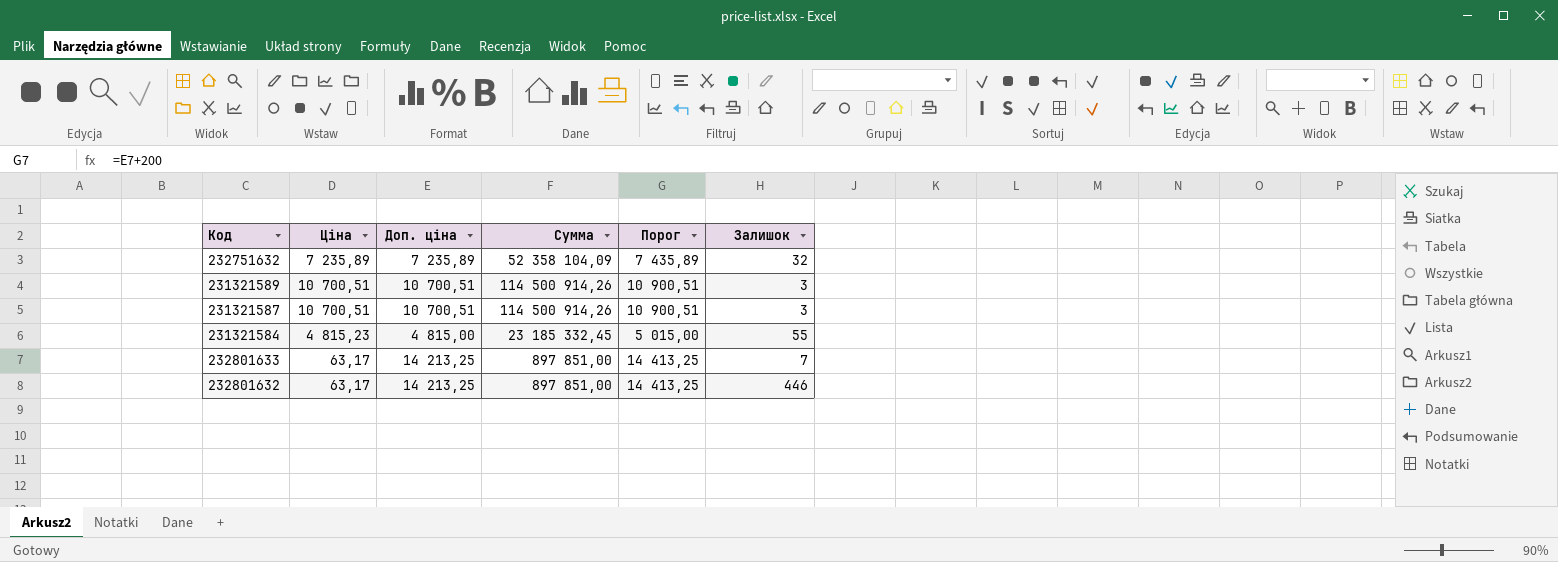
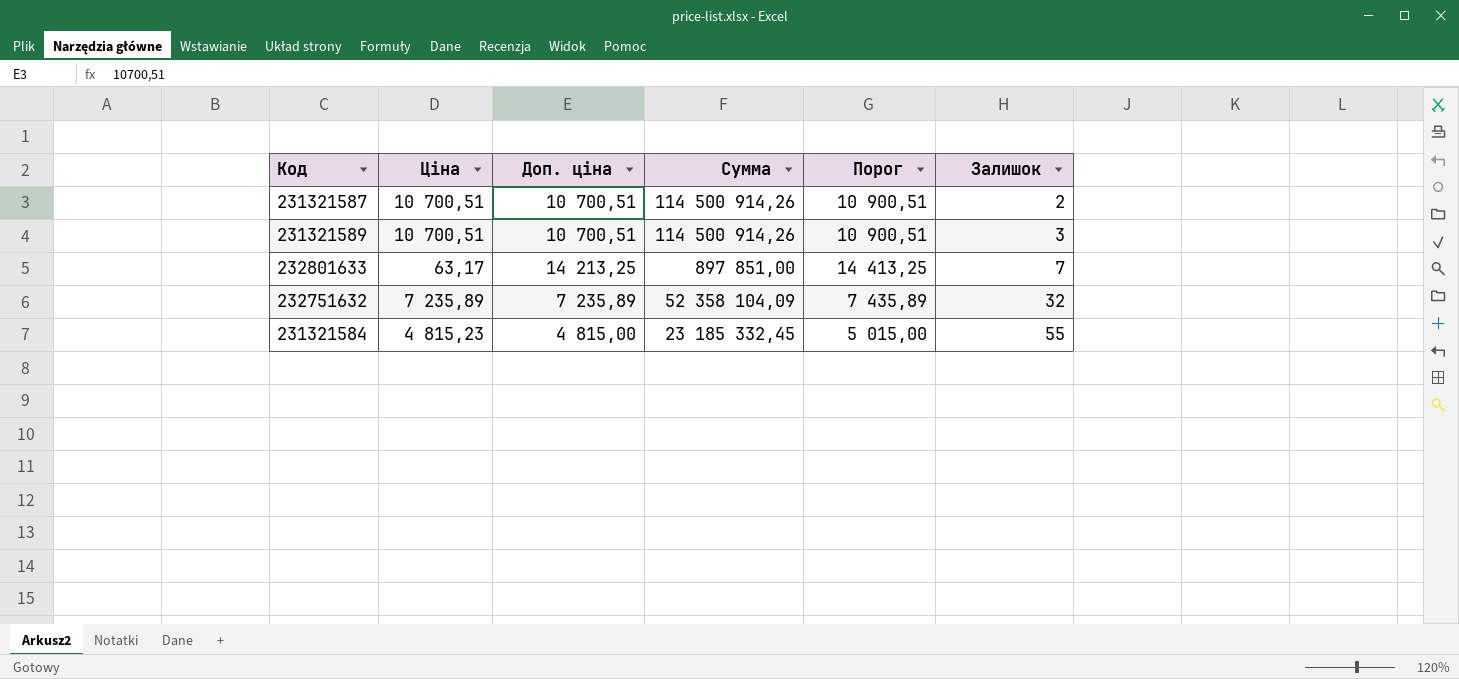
row order: none -> Залишок ascending
row 232801632: 63,17 | 14 213,25 | 897 851,00 | 14 413,25 | 446 -> none
231321587 | Залишок: 3 -> 2

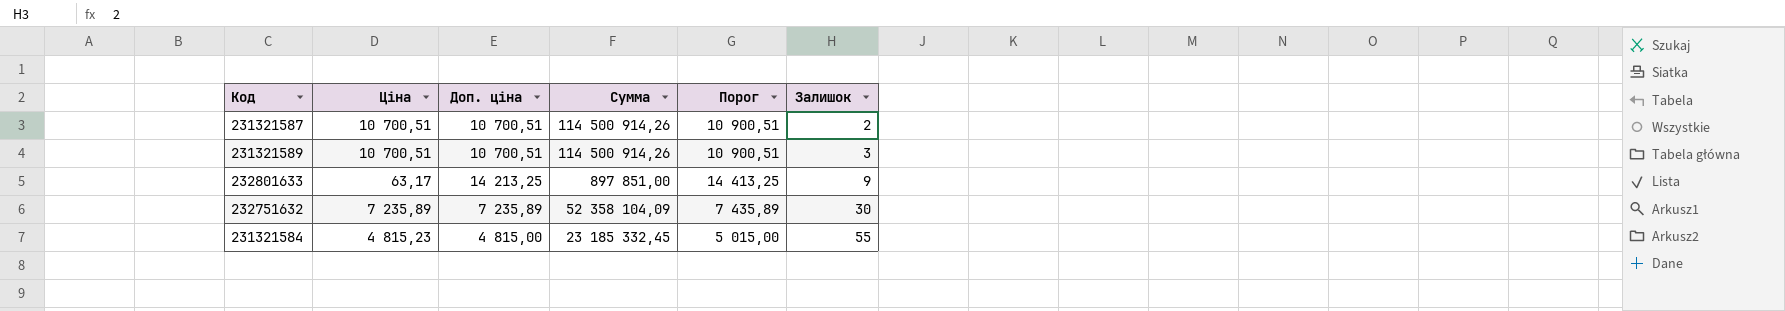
232801633 | Залишок: 7 -> 9
232751632 | Залишок: 32 -> 30

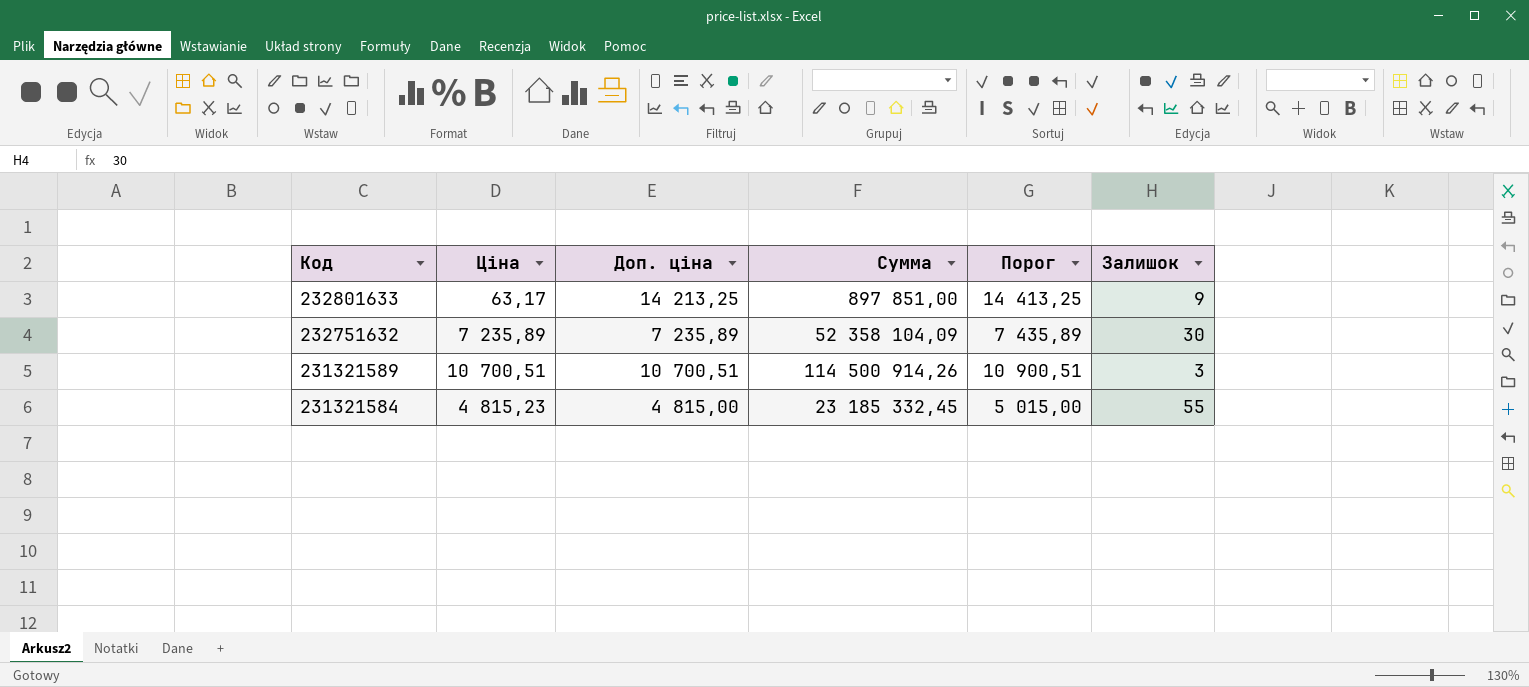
row order: Залишок ascending -> Код descending
row 231321587: 10 700,51 | 10 700,51 | 114 500 914,26 | 10 900,51 | 2 -> none

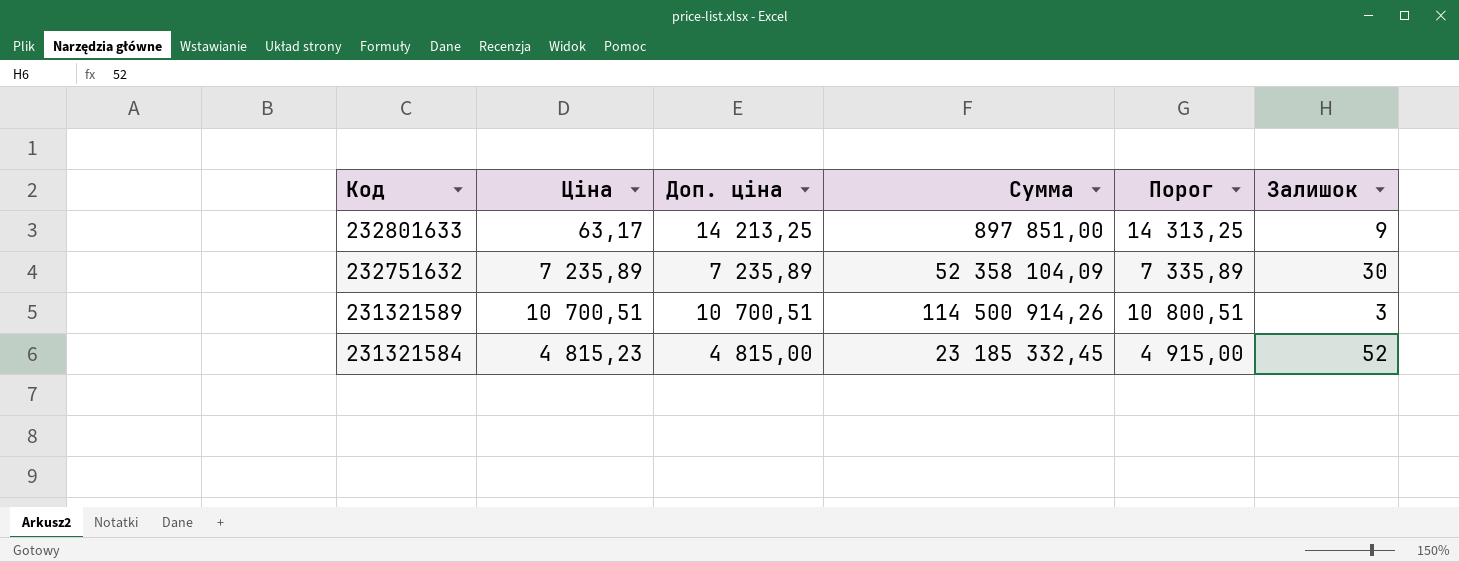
column Порог | formula: [Доп. ціна] + 200 -> [Доп. ціна] + 100
231321584 | Залишок: 55 -> 52

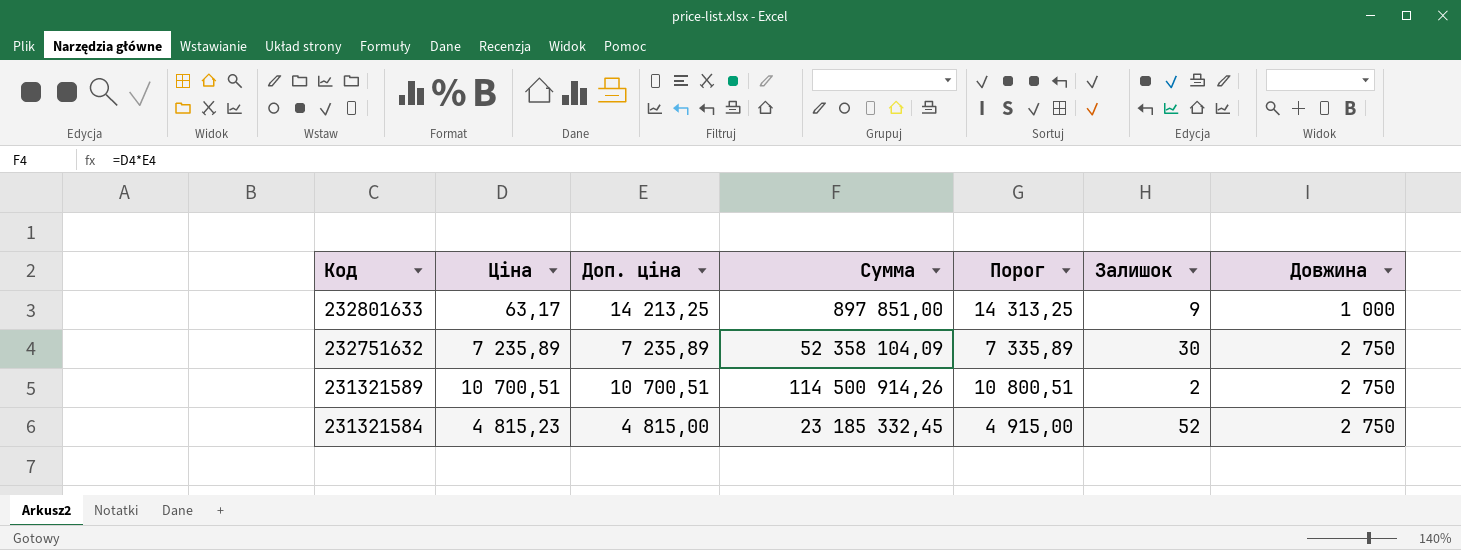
column Довжина | position: none -> 7
231321589 | Залишок: 3 -> 2

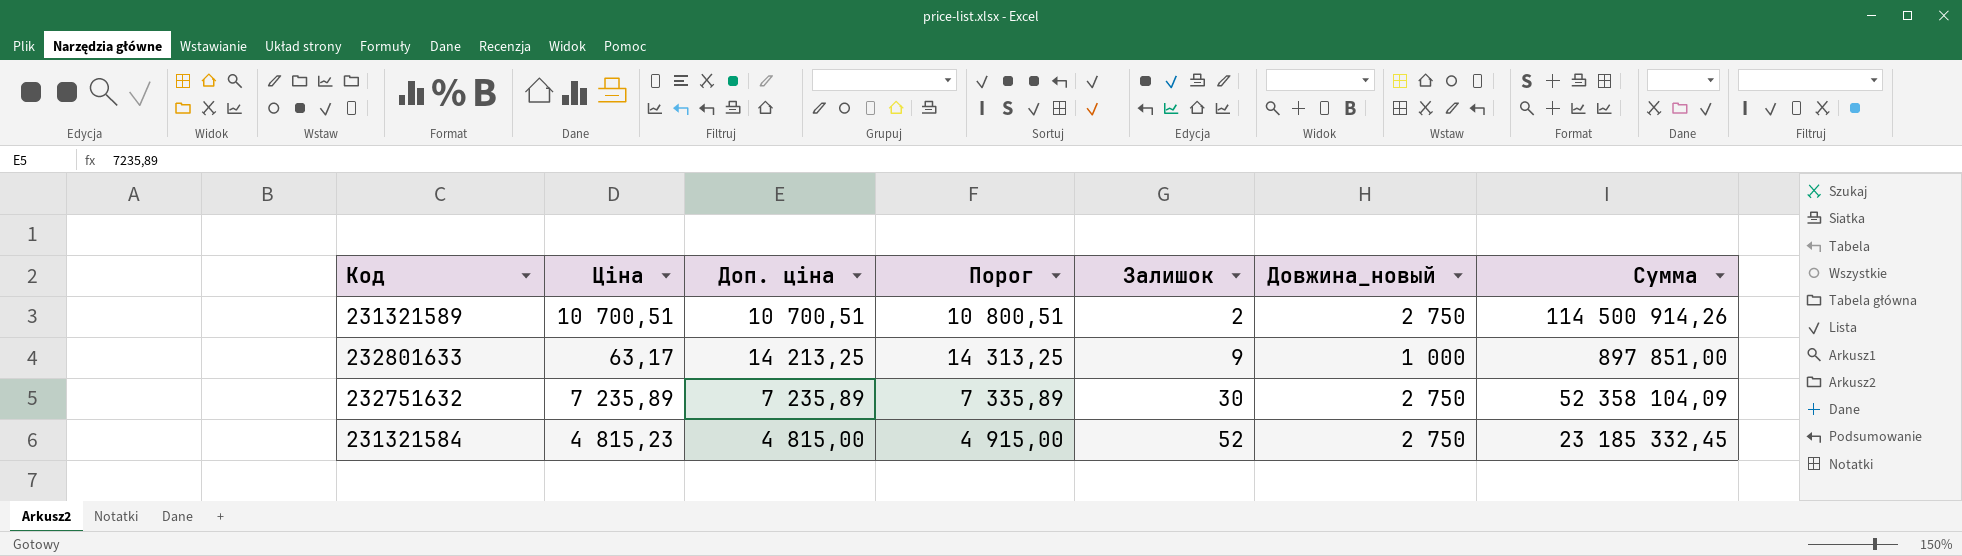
row order: Код descending -> Залишок ascending
column name: Довжина -> Довжина_новый
column Сумма | position: 4 -> 7

